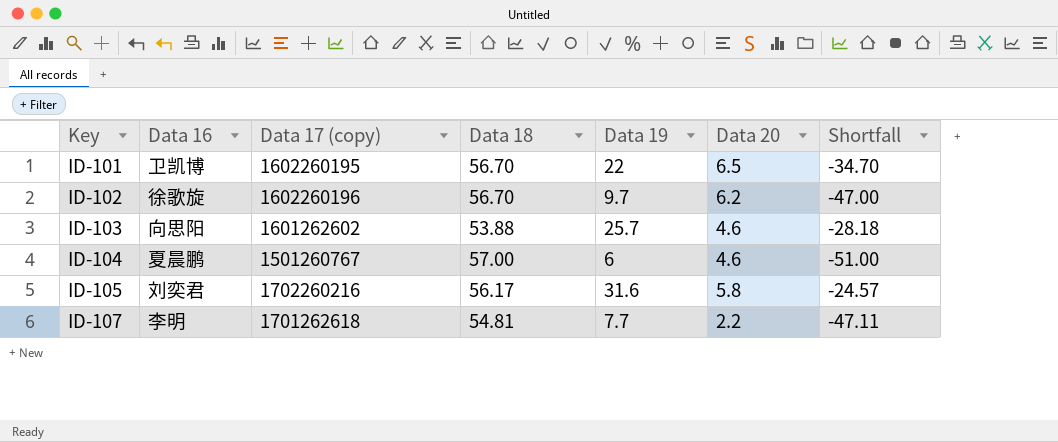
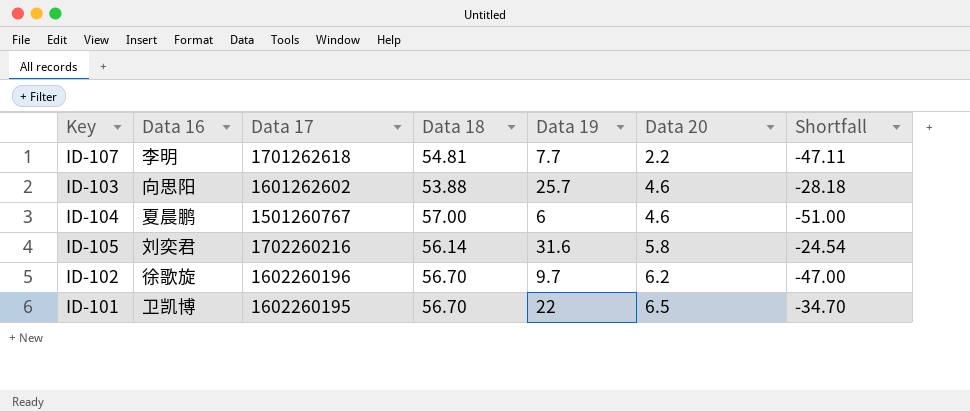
row order: Key ascending -> Data 20 ascending
column name: Data 17 (copy) -> Data 17
ID-105 | Data 18: 56.17 -> 56.14
ID-105 | Shortfall: -24.57 -> -24.54

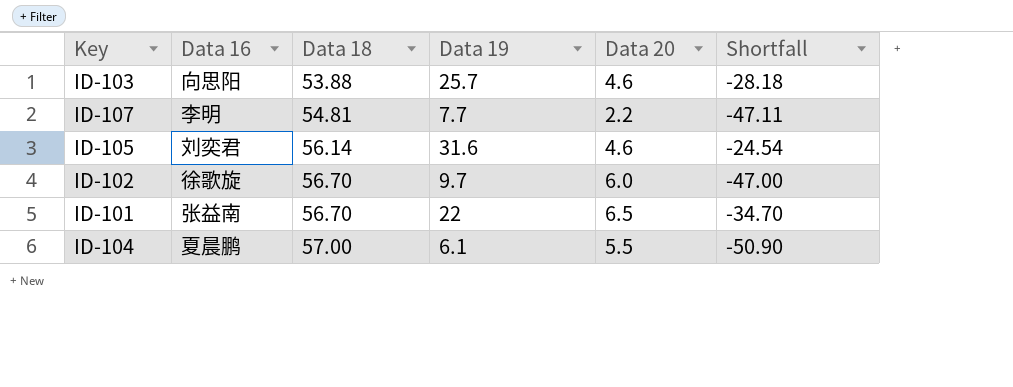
row order: Data 20 ascending -> Data 18 ascending
column Data 17 | position: 3 -> none
ID-105 | Data 20: 5.8 -> 4.6
ID-102 | Data 20: 6.2 -> 6.0
ID-101 | Data 16: 卫凯博 -> 张益南
ID-104 | Data 19: 6 -> 6.1
ID-104 | Data 20: 4.6 -> 5.5
ID-104 | Shortfall: -51.00 -> -50.90

